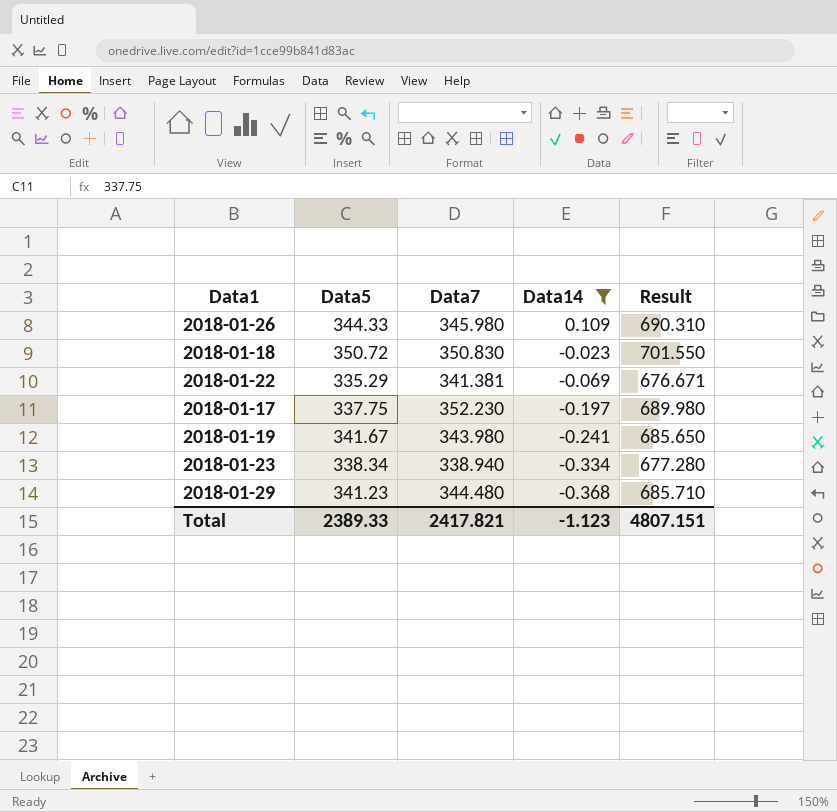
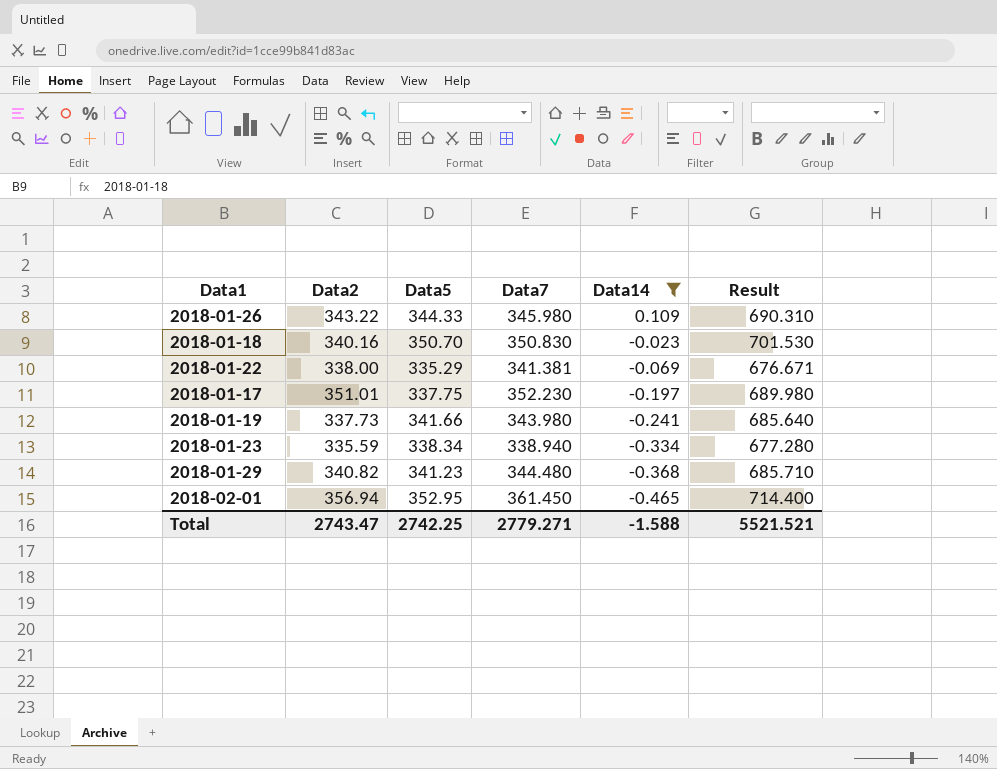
column Data2 | position: none -> 2
2018-01-18 | Data5: 350.72 -> 350.70
2018-01-18 | Result: 701.550 -> 701.530
2018-01-19 | Data5: 341.67 -> 341.66
2018-01-19 | Result: 685.650 -> 685.640
row 2018-02-01: none -> 356.94 | 352.95 | 361.450 | -0.465 | 714.400
Total | Data5: 2389.33 -> 2742.25
Total | Data7: 2417.821 -> 2779.271
Total | Data14: -1.123 -> -1.588
Total | Result: 4807.151 -> 5521.521

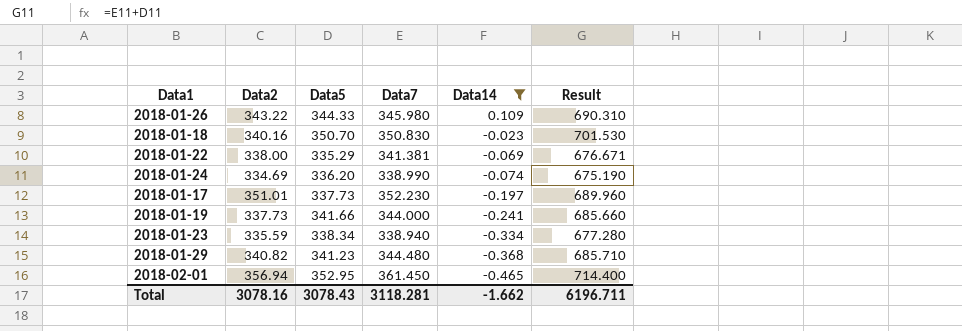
row 2018-01-24: none -> 334.69 | 336.20 | 338.990 | -0.074 | 675.190
2018-01-17 | Data5: 337.75 -> 337.73
2018-01-17 | Result: 689.980 -> 689.960
2018-01-19 | Data7: 343.980 -> 344.000
2018-01-19 | Result: 685.640 -> 685.660
Total | Data2: 2743.47 -> 3078.16
Total | Data5: 2742.25 -> 3078.43
Total | Data7: 2779.271 -> 3118.281
Total | Data14: -1.588 -> -1.662
Total | Result: 5521.521 -> 6196.711

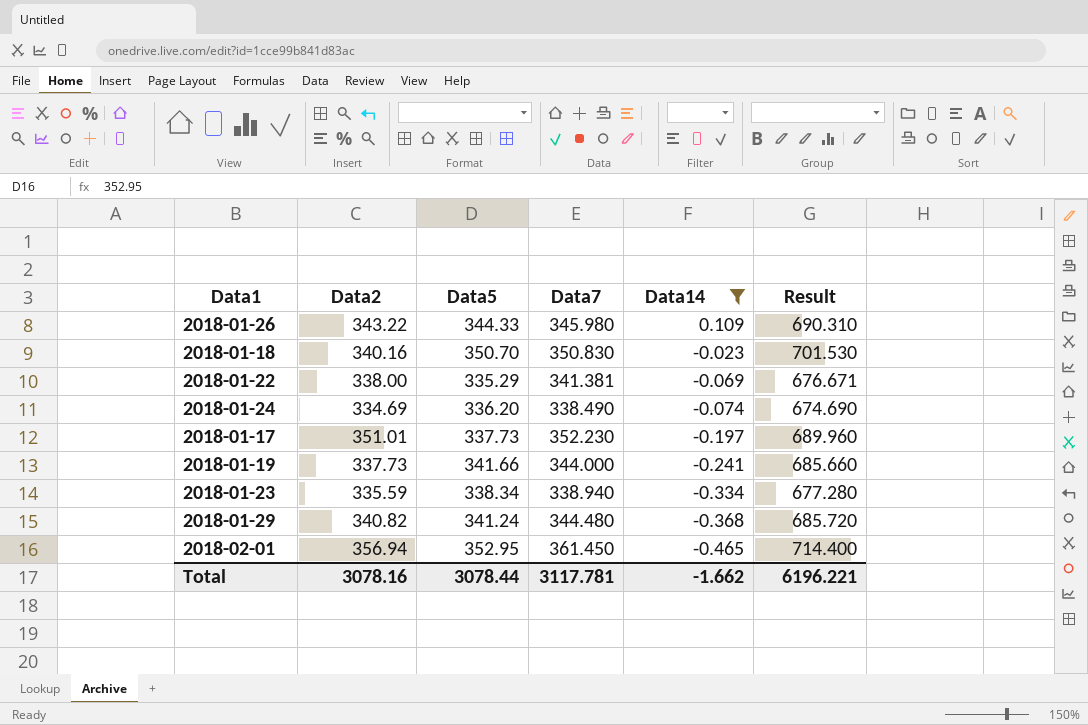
2018-01-24 | Data7: 338.990 -> 338.490
2018-01-24 | Result: 675.190 -> 674.690
2018-01-29 | Data5: 341.23 -> 341.24
2018-01-29 | Result: 685.710 -> 685.720
Total | Data5: 3078.43 -> 3078.44
Total | Data7: 3118.281 -> 3117.781
Total | Result: 6196.711 -> 6196.221

